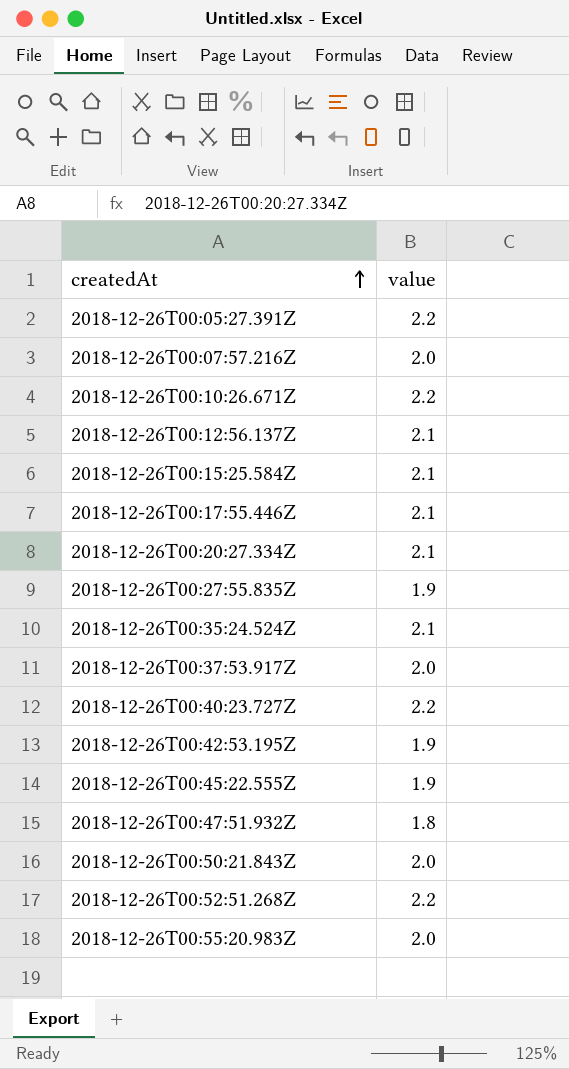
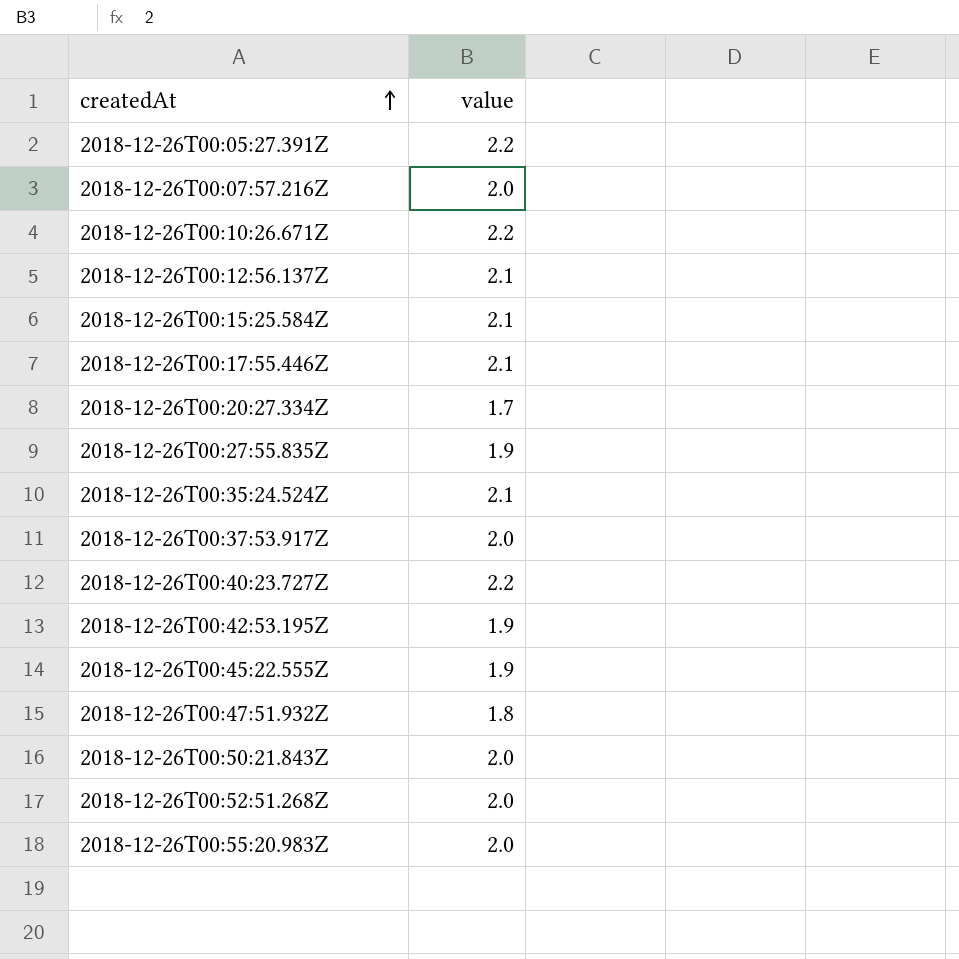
2018-12-26T00:20:27.334Z | value: 2.1 -> 1.7
2018-12-26T00:52:51.268Z | value: 2.2 -> 2.0

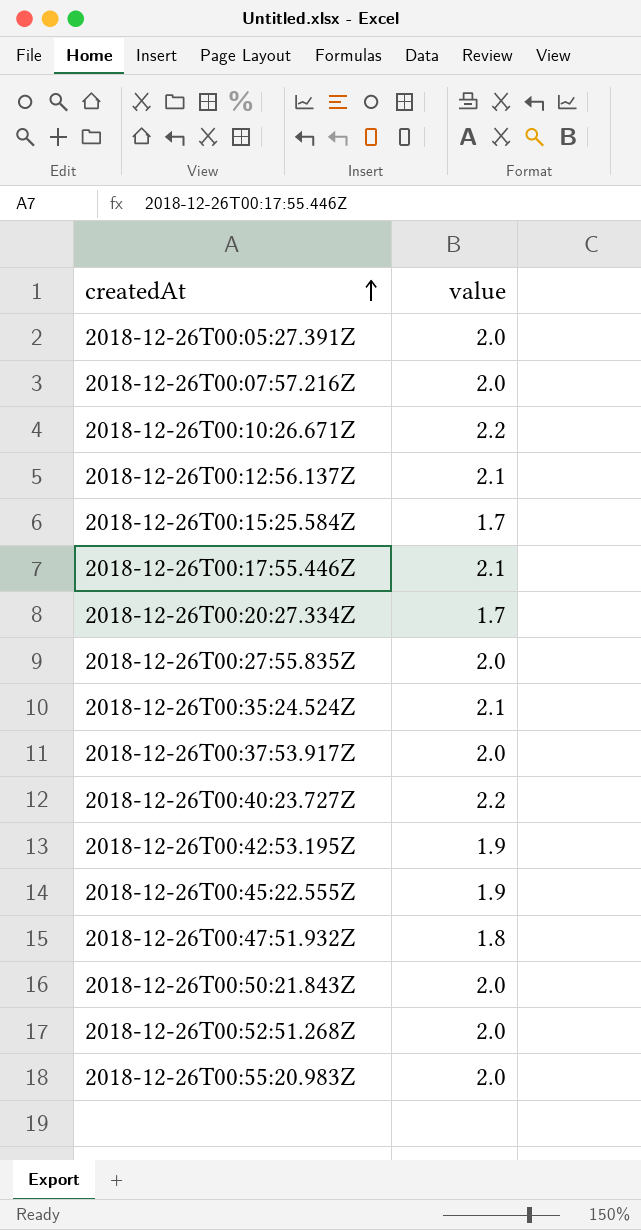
2018-12-26T00:05:27.391Z | value: 2.2 -> 2.0
2018-12-26T00:15:25.584Z | value: 2.1 -> 1.7
2018-12-26T00:27:55.835Z | value: 1.9 -> 2.0

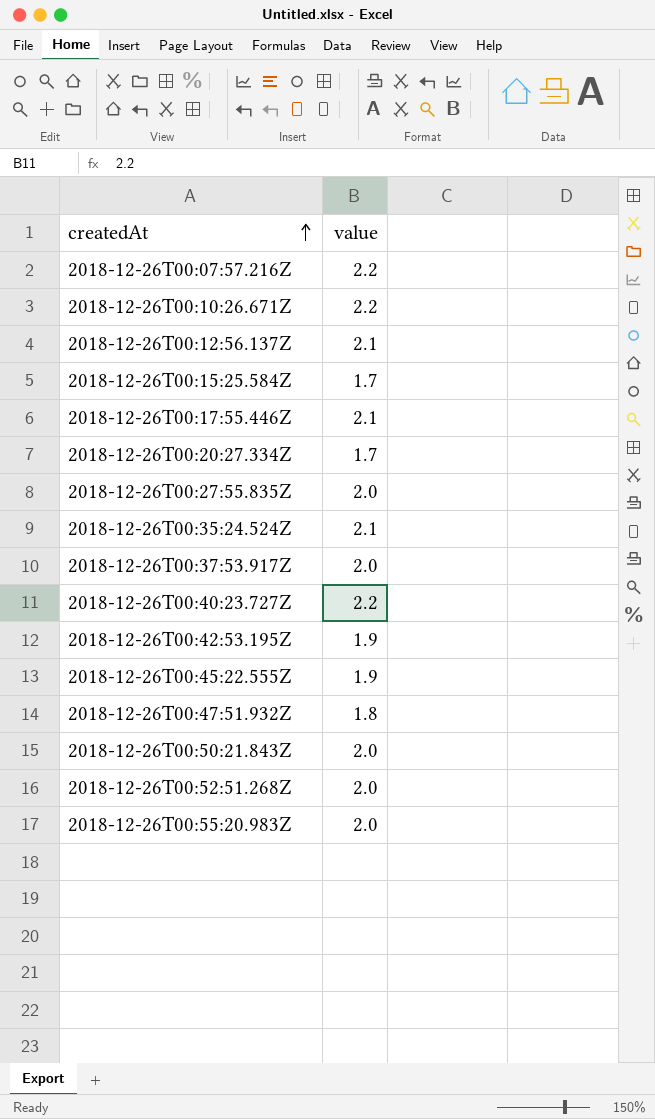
row 2018-12-26T00:05:27.391Z: 2.0 -> none
2018-12-26T00:07:57.216Z | value: 2.0 -> 2.2

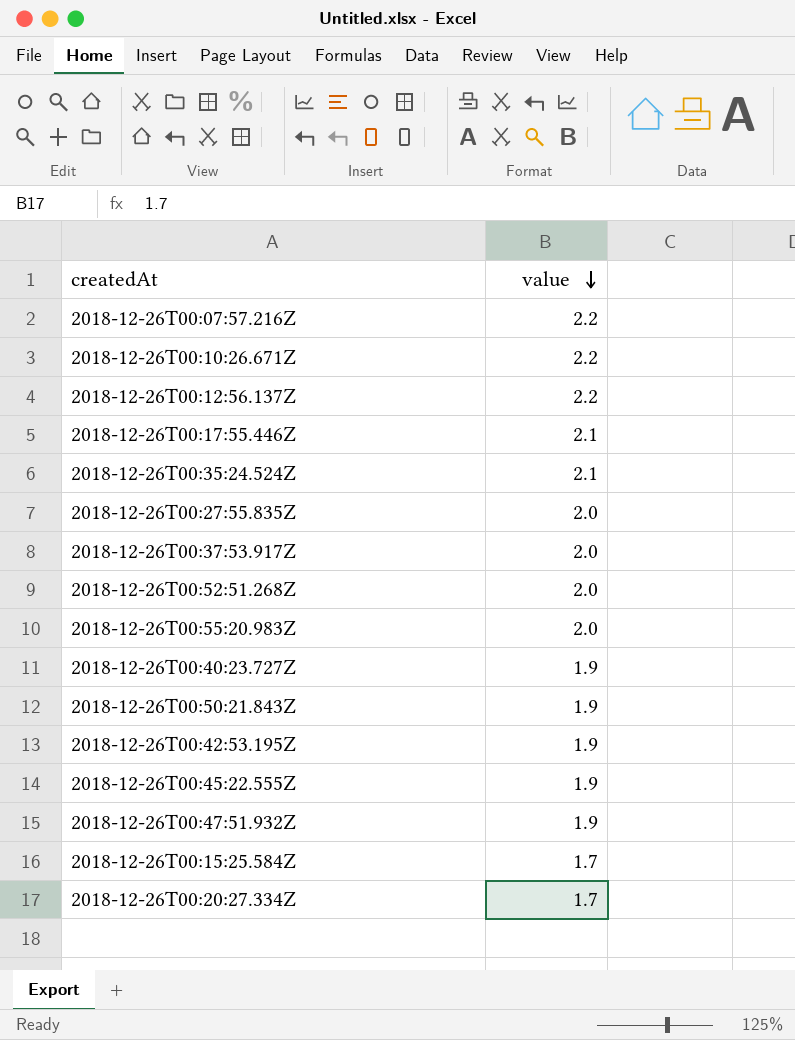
row order: createdAt ascending -> value descending
2018-12-26T00:12:56.137Z | value: 2.1 -> 2.2
2018-12-26T00:40:23.727Z | value: 2.2 -> 1.9
2018-12-26T00:50:21.843Z | value: 2.0 -> 1.9
2018-12-26T00:47:51.932Z | value: 1.8 -> 1.9

